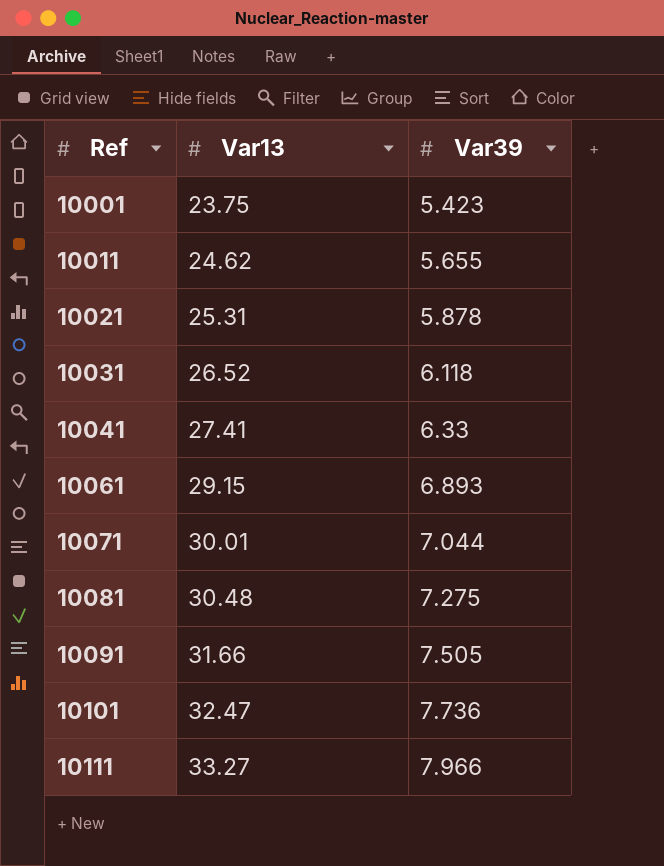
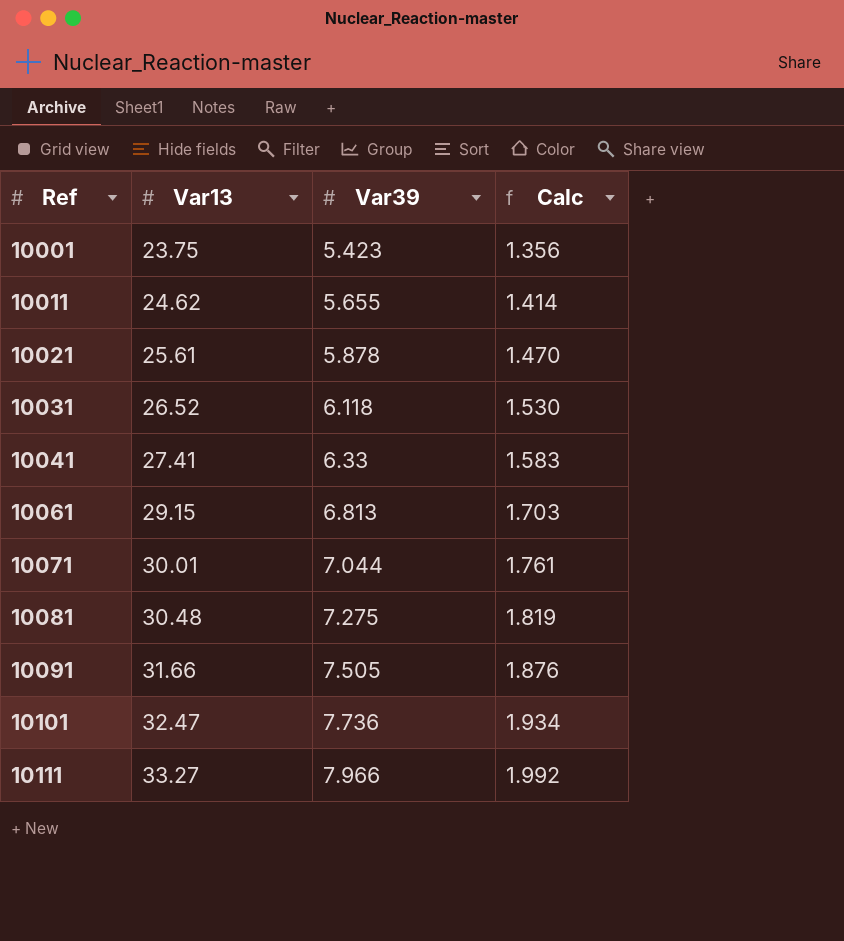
column Calc | formula: none -> [Var39] * 0.25
10021 | Var13: 25.31 -> 25.61
10061 | Var39: 6.893 -> 6.813

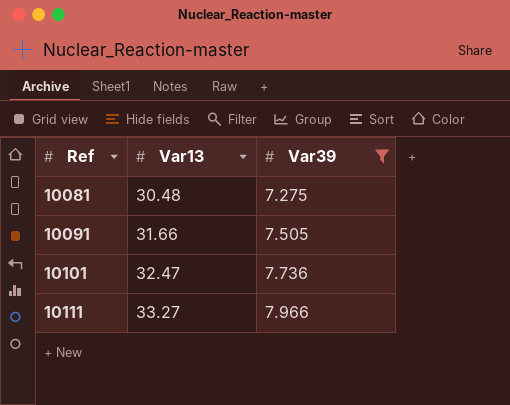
filter: none -> Var39 >= 7.275
column Calc | formula: [Var39] * 0.25 -> none

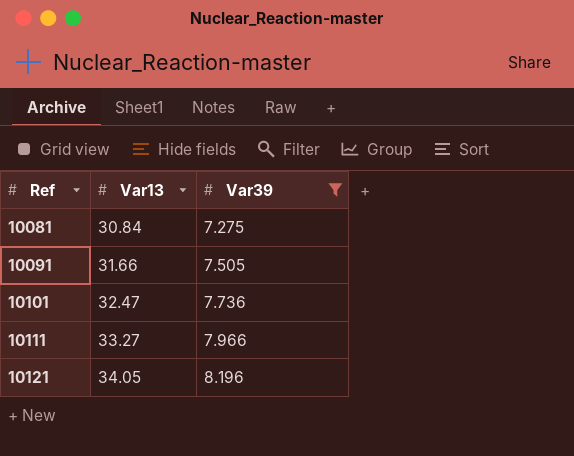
10081 | Var13: 30.48 -> 30.84
row 10121: none -> 34.05 | 8.196

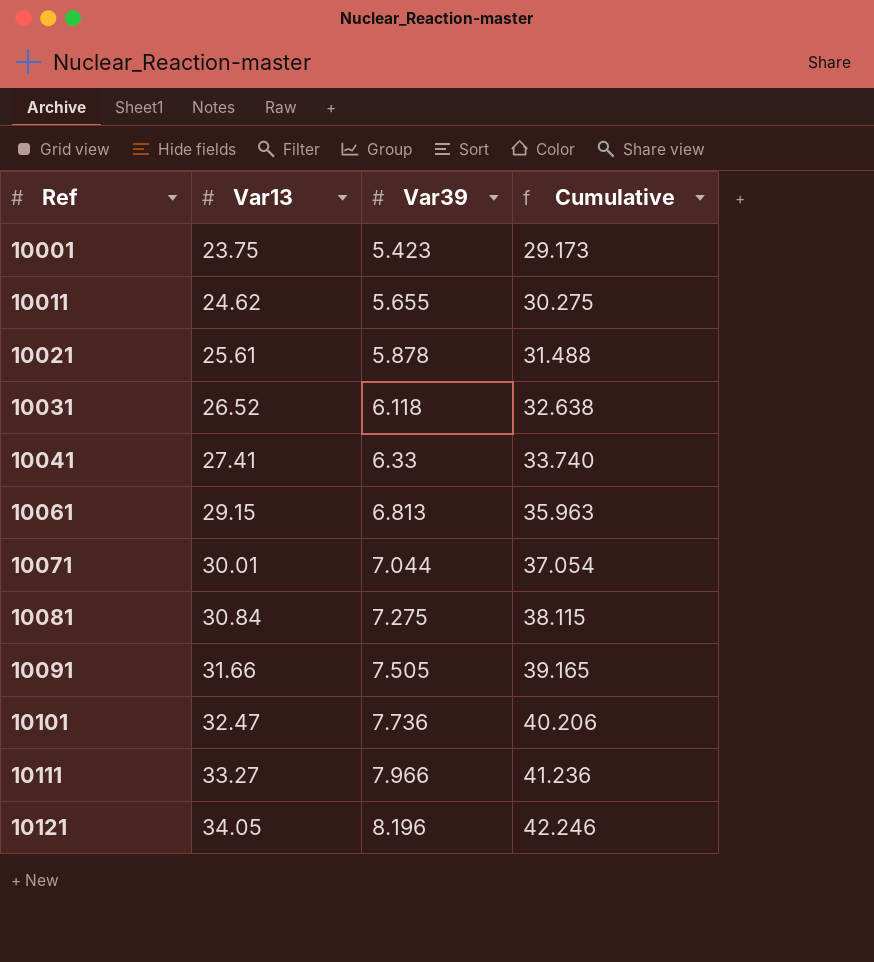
filter: Var39 >= 7.275 -> none
column Cumulative | formula: none -> [Var13] + [Var39]

